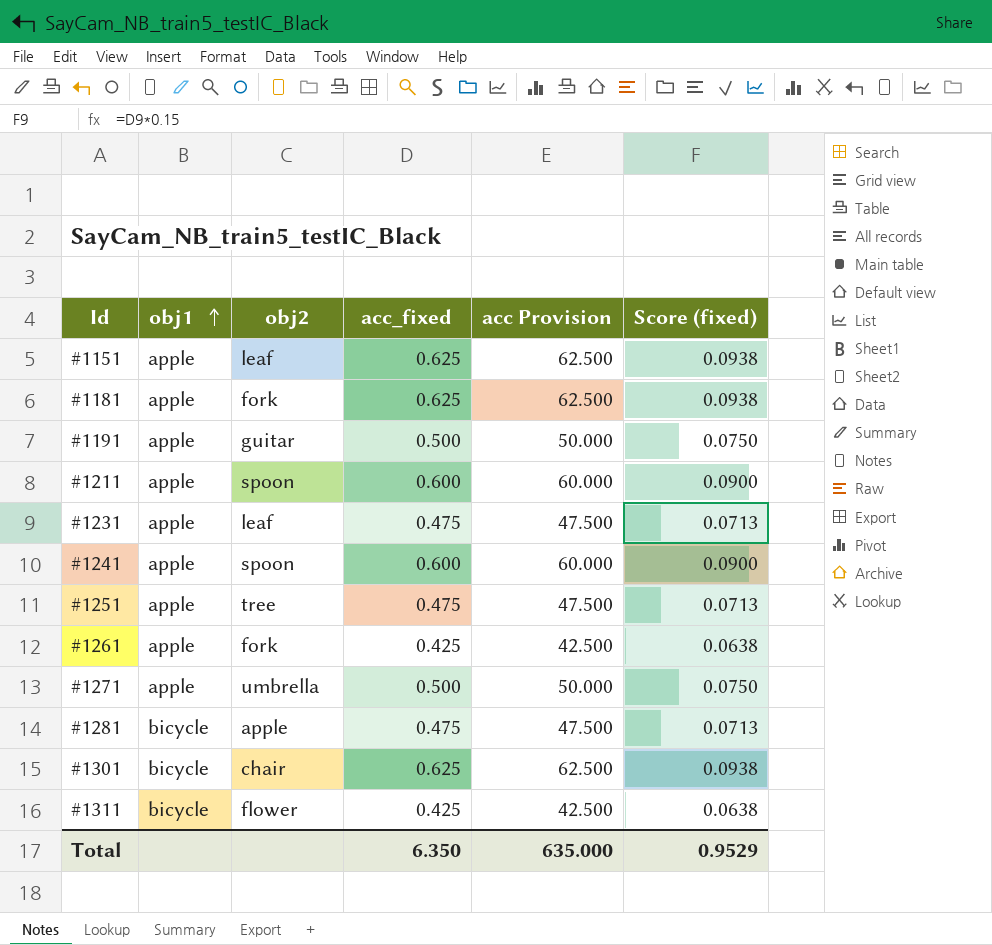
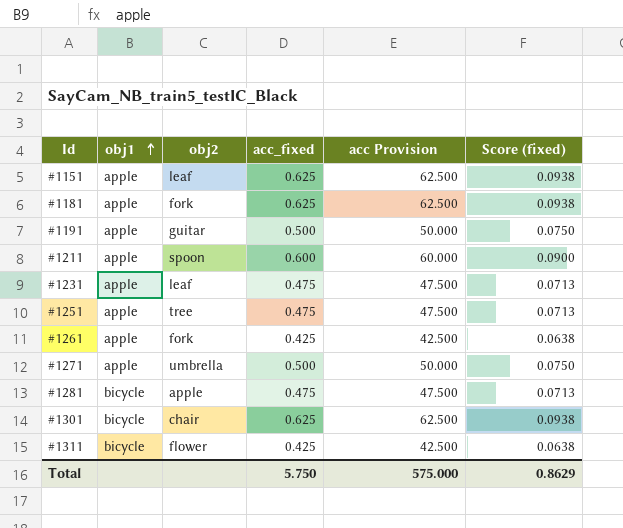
row #1241: apple | spoon | 0.600 | 60.000 | 0.0900 -> none
Total | acc_fixed: 6.350 -> 5.750
Total | acc Provision: 635.000 -> 575.000
Total | Score (fixed): 0.9529 -> 0.8629

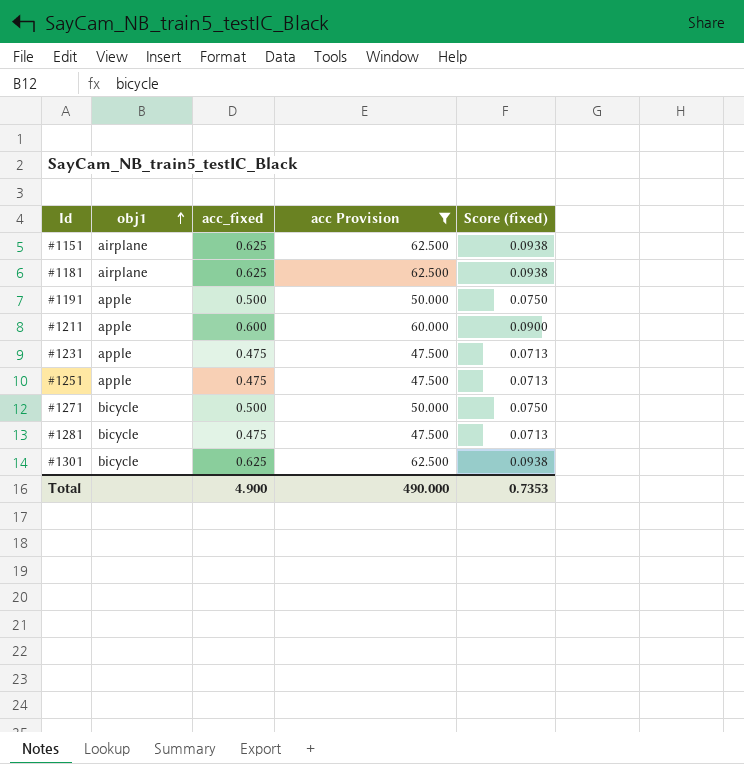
filter: none -> acc Provision != 42.500
column obj2 | position: 3 -> none
#1151 | obj1: apple -> airplane
#1181 | obj1: apple -> airplane
#1271 | obj1: apple -> bicycle
Total | acc_fixed: 5.750 -> 4.900
Total | acc Provision: 575.000 -> 490.000
Total | Score (fixed): 0.8629 -> 0.7353

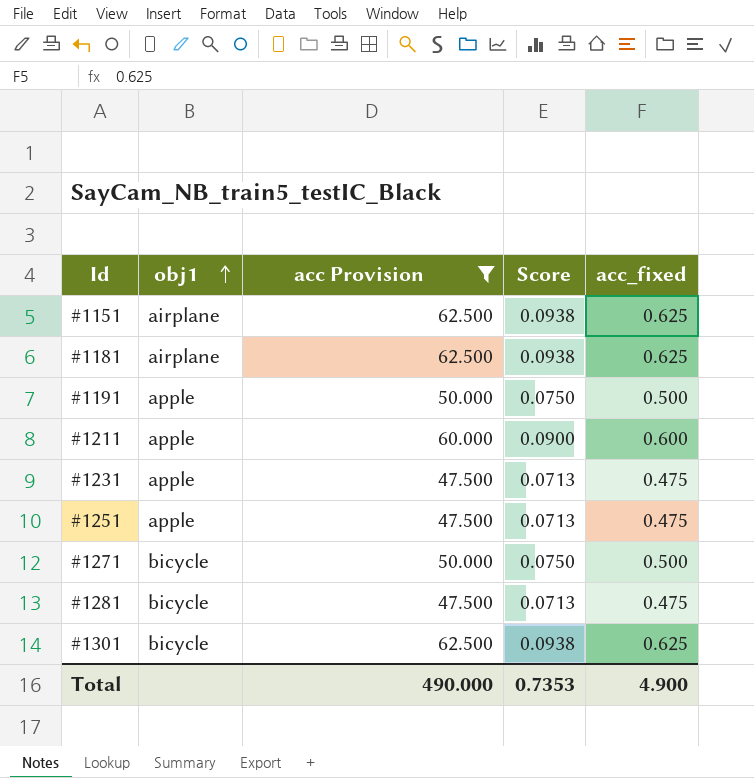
column name: Score (fixed) -> Score
column acc_fixed | position: 3 -> 5

